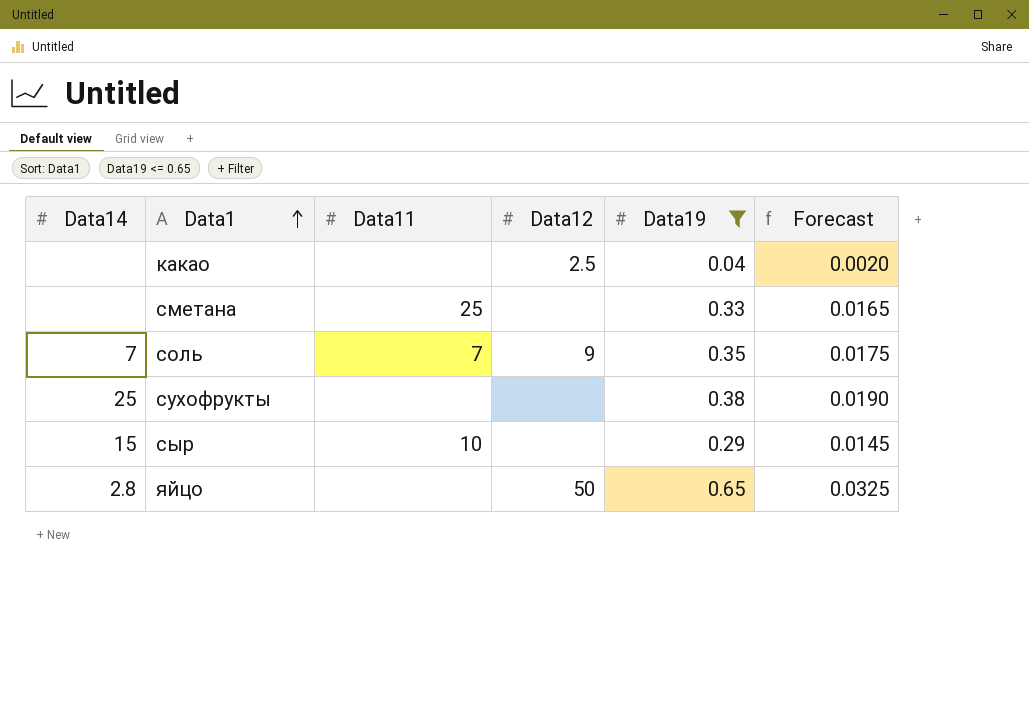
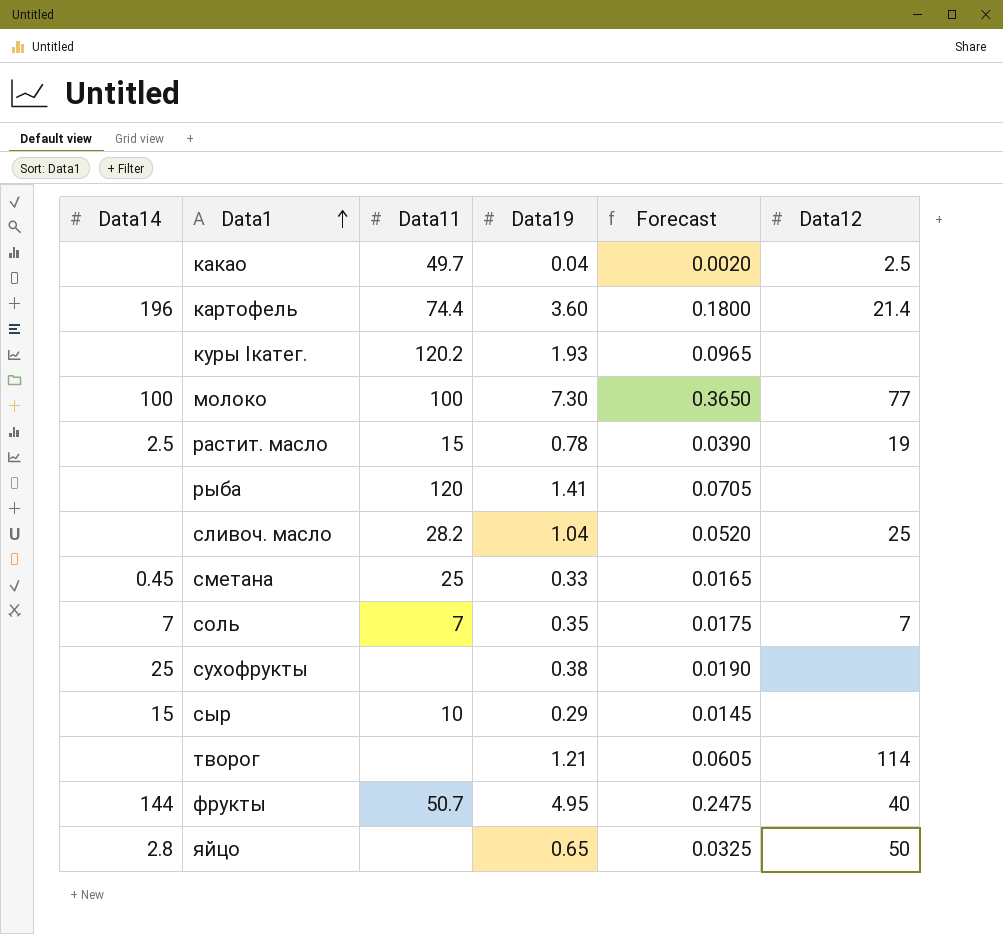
filter: Data19 <= 0.65 -> none
column Data12 | position: 4 -> 6
какао | Data11: none -> 49.7
сметана | Data14: none -> 0.45
соль | Data12: 9 -> 7

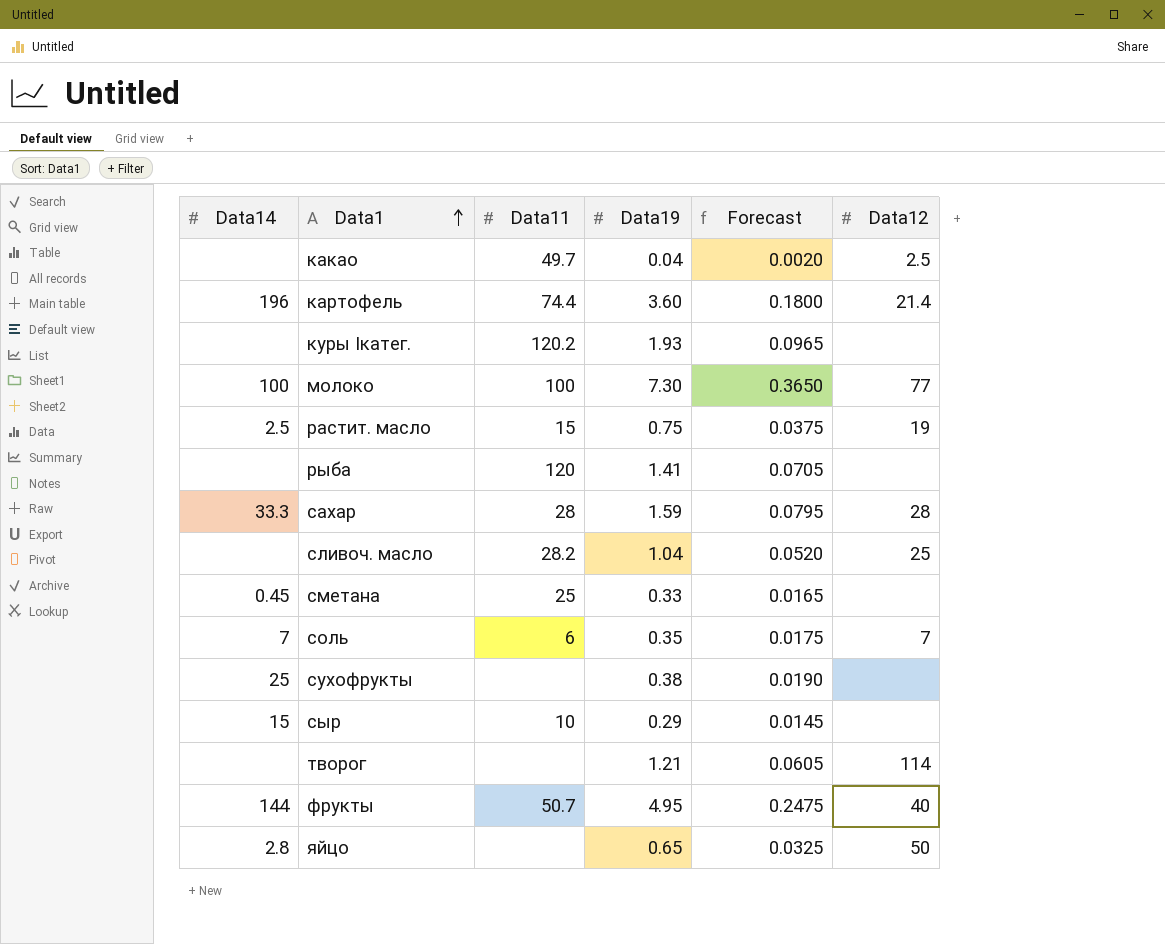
растит. масло | Data19: 0.78 -> 0.75
растит. масло | Forecast: 0.0390 -> 0.0375
row сахар: none -> 33.3 | 28 | 1.59 | 0.0795 | 28
соль | Data11: 7 -> 6

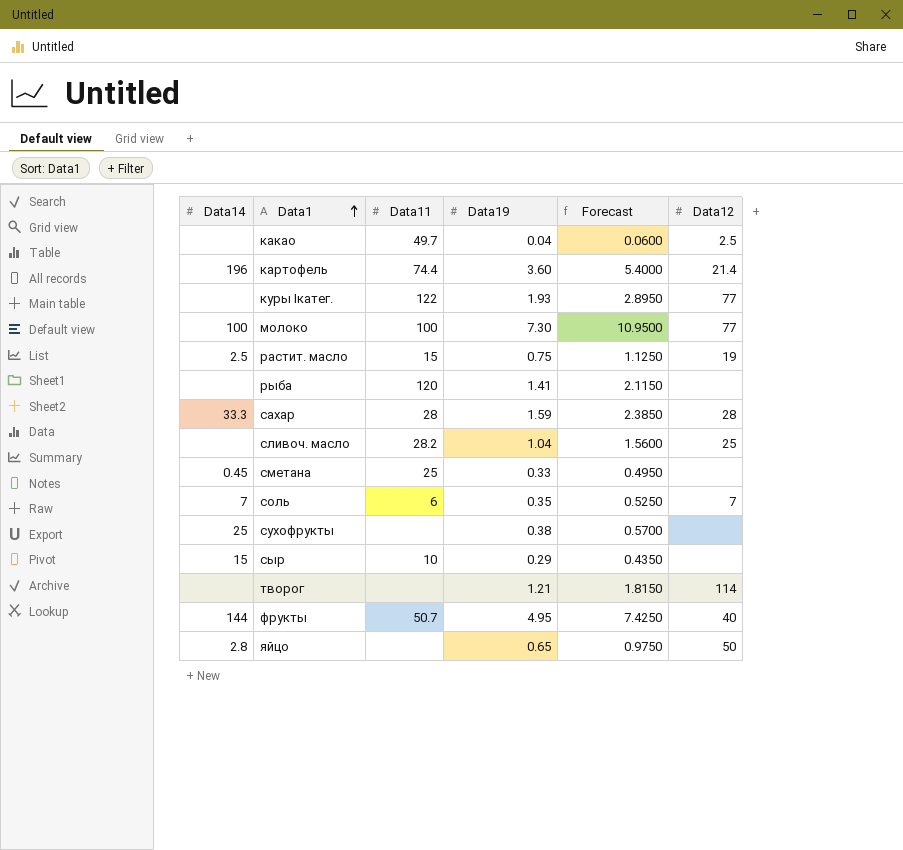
column Forecast | formula: [Data19] * 0.05 -> [Data19] * 1.5
куры Iкатег. | Data11: 120.2 -> 122
куры Iкатег. | Data12: none -> 77

